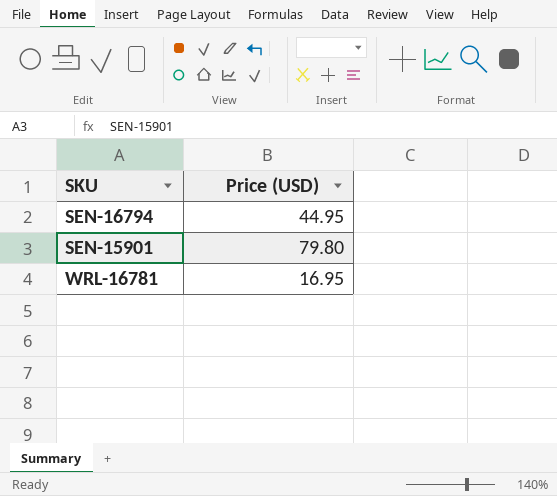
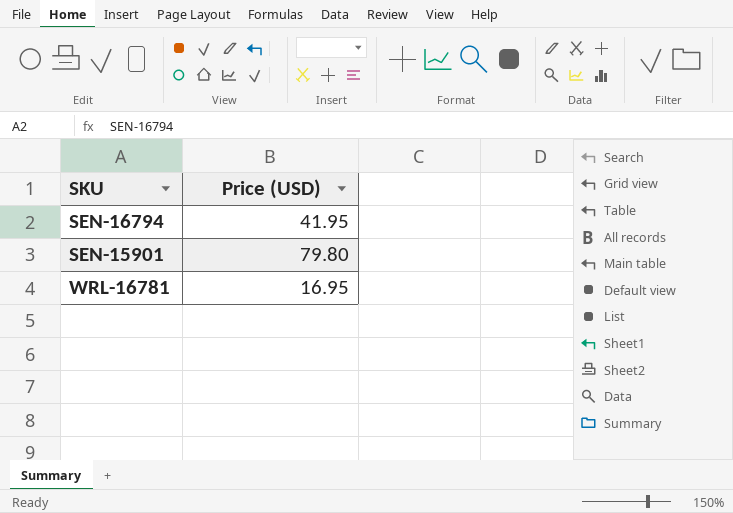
SEN-16794 | Price (USD): 44.95 -> 41.95

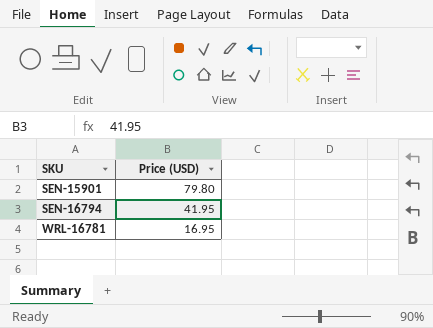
row order: none -> SKU ascending

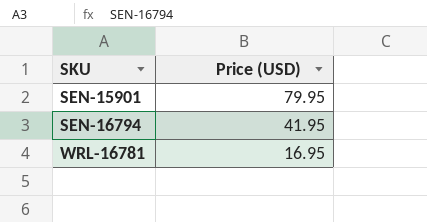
SEN-15901 | Price (USD): 79.80 -> 79.95

